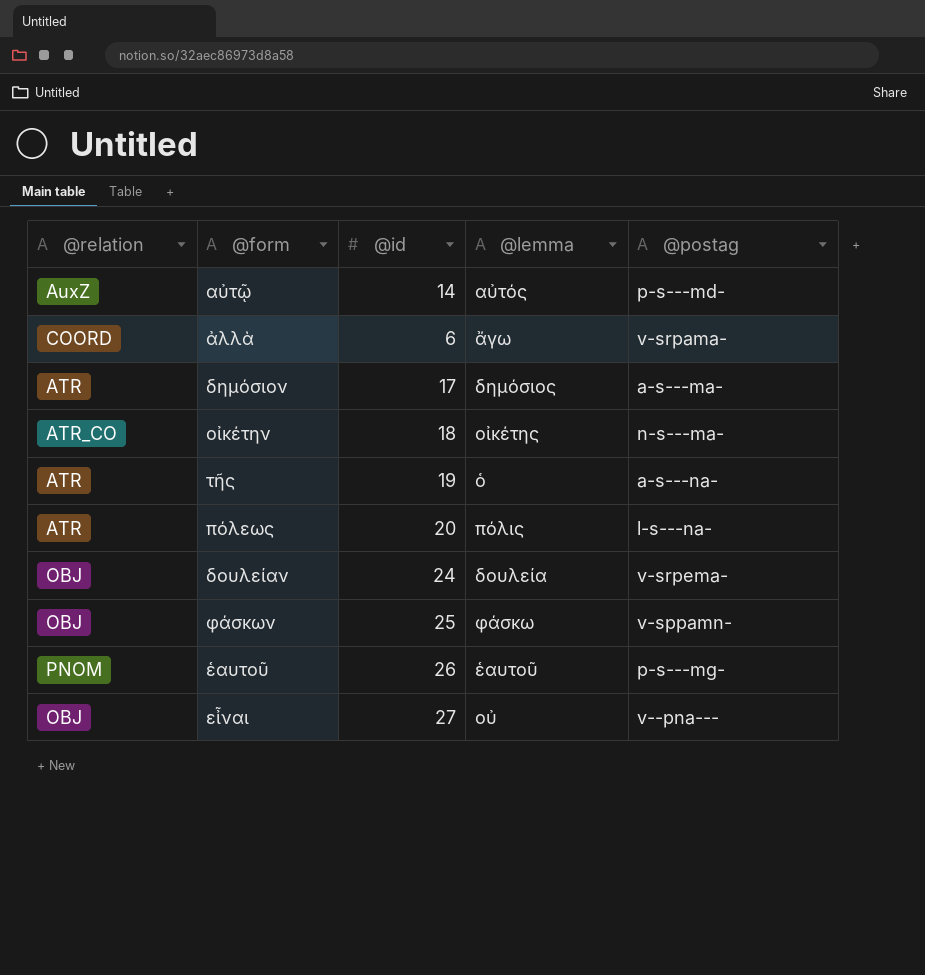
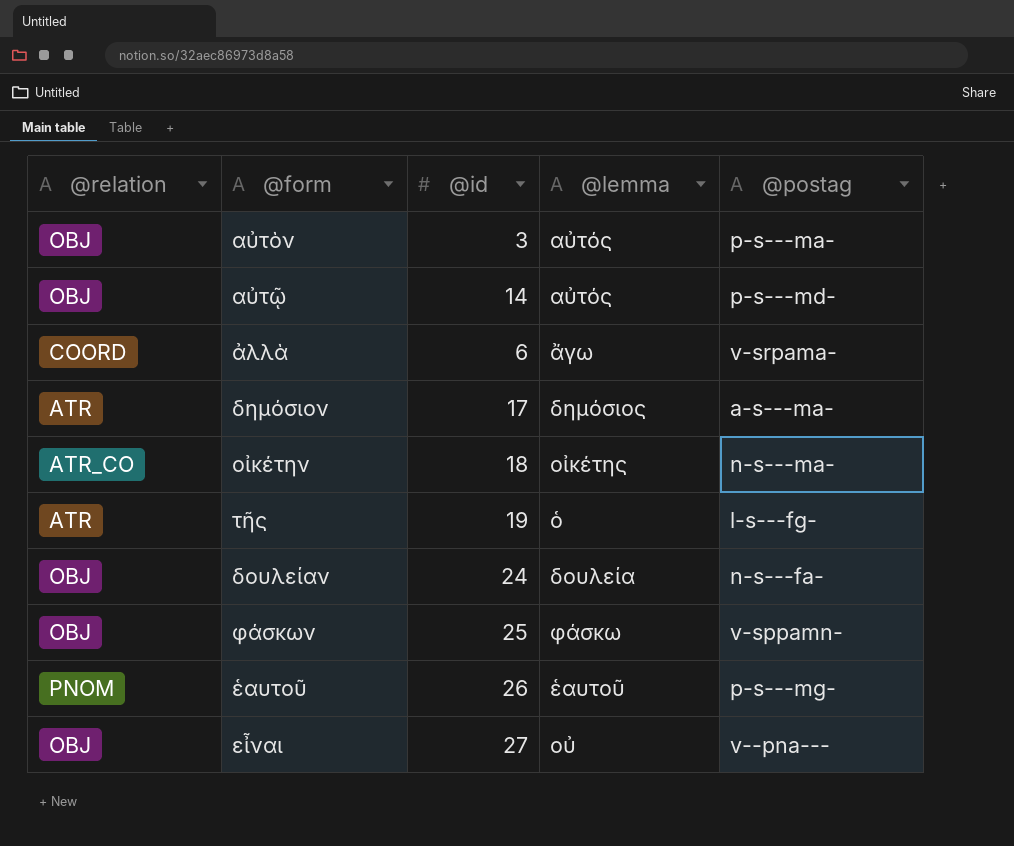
row πόλεως: ATR | 20 | πόλις | l-s---na- -> none
row αὐτὸν: none -> OBJ | 3 | αὐτός | p-s---ma-
αὐτῷ | @relation: AuxZ -> OBJ
τῆς | @postag: a-s---na- -> l-s---fg-
δουλείαν | @postag: v-srpema- -> n-s---fa-

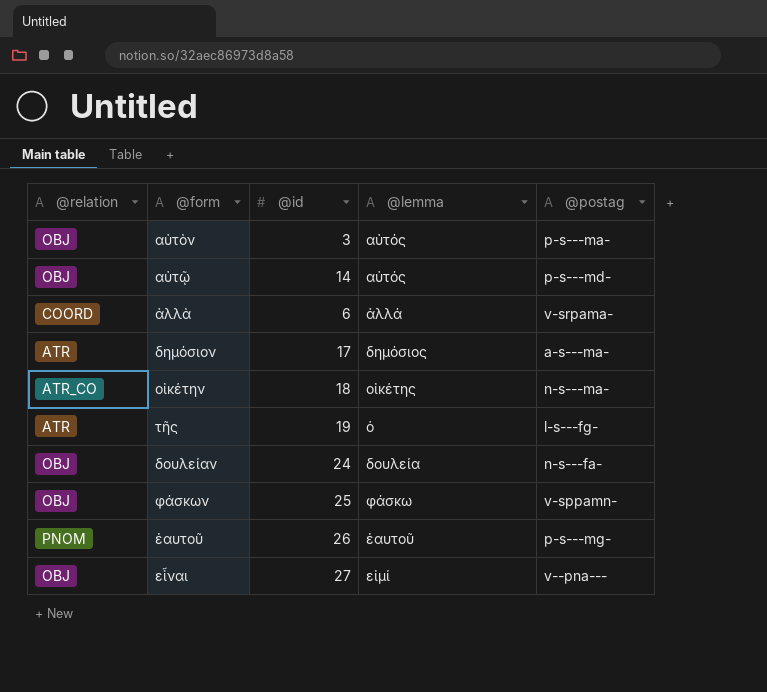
ἀλλὰ | @lemma: ἄγω -> ἀλλά
εἶναι | @lemma: οὐ -> εἰμί

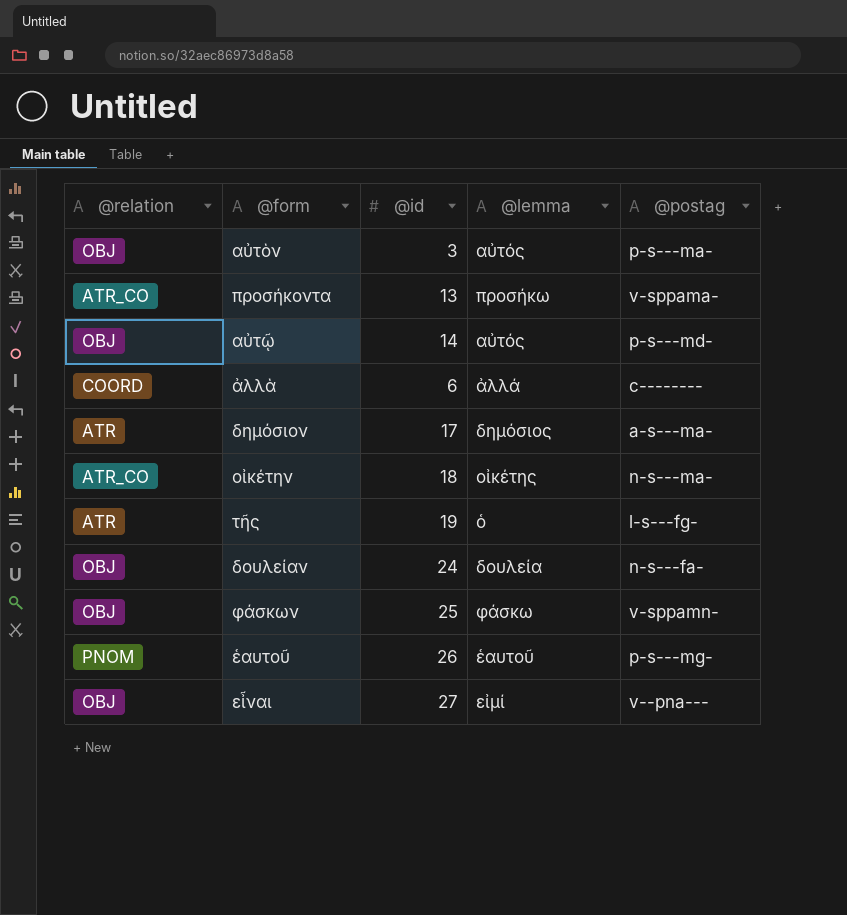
row προσήκοντα: none -> ATR_CO | 13 | προσήκω | v-sppama-
ἀλλὰ | @postag: v-srpama- -> c--------

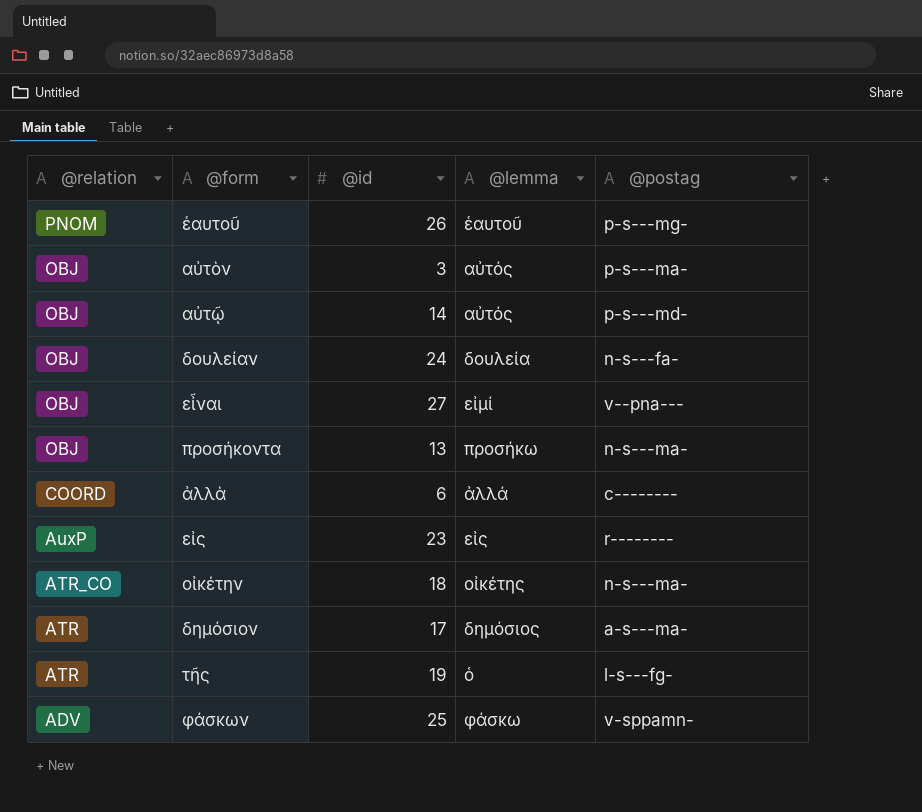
row order: none -> @relation descending
προσήκοντα | @relation: ATR_CO -> OBJ
προσήκοντα | @postag: v-sppama- -> n-s---ma-
row εἰς: none -> AuxP | 23 | εἰς | r--------
φάσκων | @relation: OBJ -> ADV

